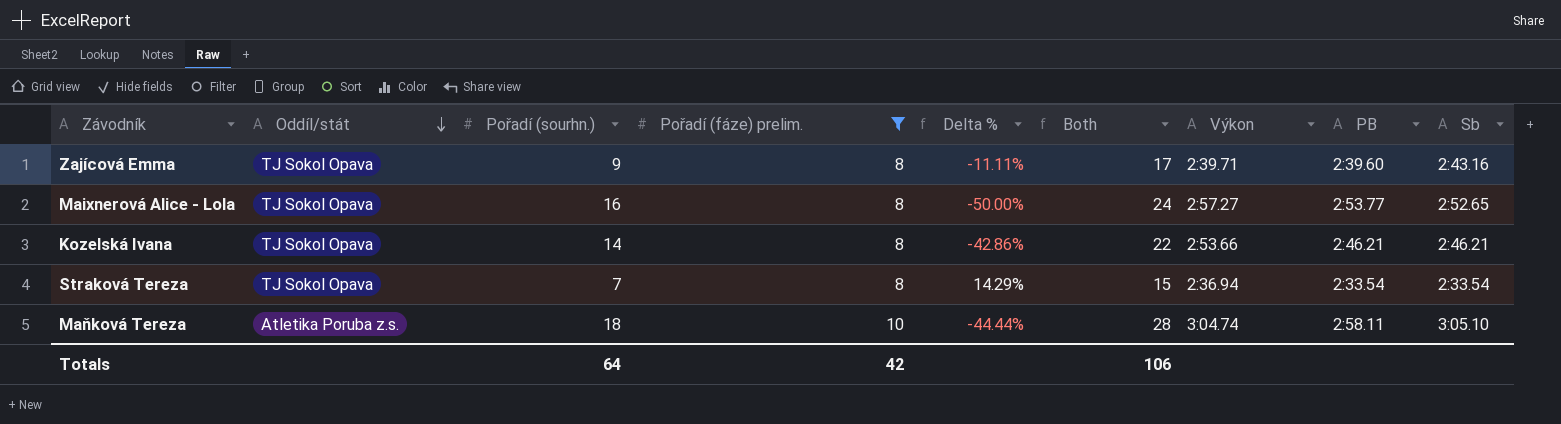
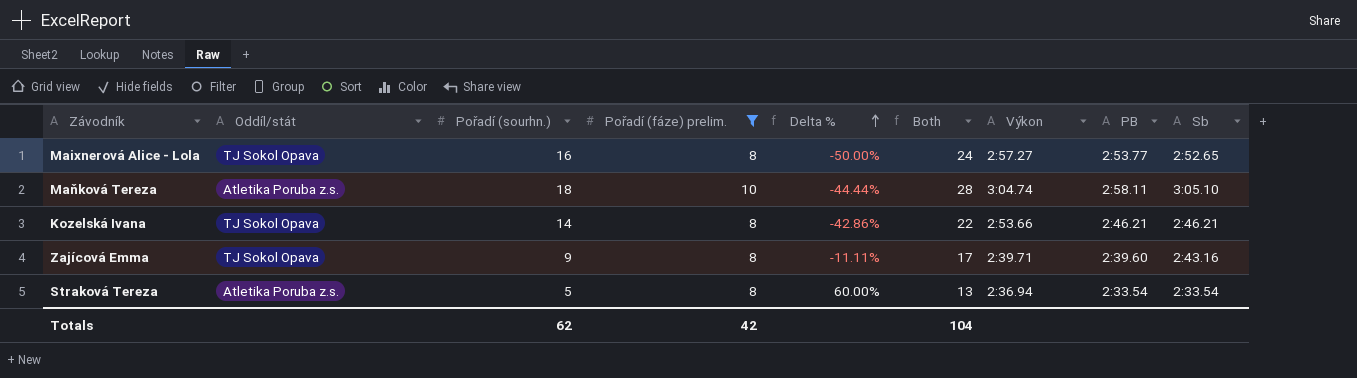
row order: Oddíl/stát descending -> Delta % ascending
Straková Tereza | Oddíl/stát: TJ Sokol Opava -> Atletika Poruba z.s.
Straková Tereza | Pořadí (sourhn.): 7 -> 5
Straková Tereza | Delta %: 14.29% -> 60.00%
Straková Tereza | Both: 15 -> 13
Totals | Pořadí (sourhn.): 64 -> 62
Totals | Both: 106 -> 104

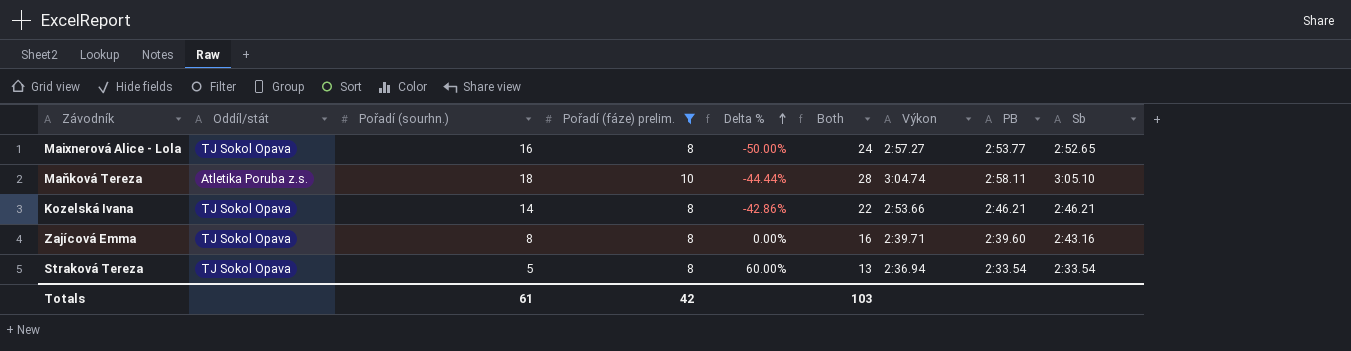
Zajícová Emma | Pořadí (sourhn.): 9 -> 8
Zajícová Emma | Delta %: -11.11% -> 0.00%
Zajícová Emma | Both: 17 -> 16
Straková Tereza | Oddíl/stát: Atletika Poruba z.s. -> TJ Sokol Opava
Totals | Pořadí (sourhn.): 62 -> 61
Totals | Both: 104 -> 103

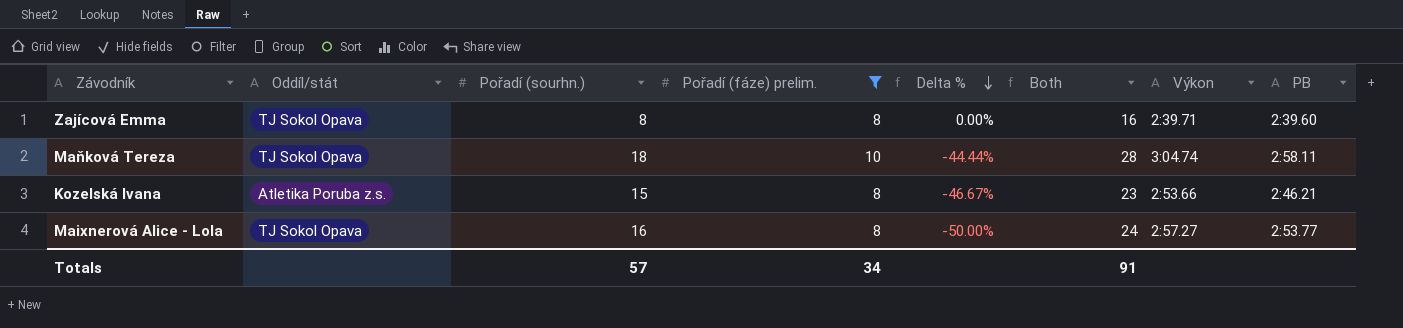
row order: Delta % ascending -> Delta % descending
column Sb | position: 9 -> none
row Straková Tereza: TJ Sokol Opava | 5 | 8 | 60.00% | 13 | 2:36.94 | 2:33.54 | 2:33.54 -> none
Maňková Tereza | Oddíl/stát: Atletika Poruba z.s. -> TJ Sokol Opava
Kozelská Ivana | Oddíl/stát: TJ Sokol Opava -> Atletika Poruba z.s.
Kozelská Ivana | Pořadí (sourhn.): 14 -> 15
Kozelská Ivana | Delta %: -42.86% -> -46.67%
Kozelská Ivana | Both: 22 -> 23
Totals | Pořadí (sourhn.): 61 -> 57
Totals | Pořadí (fáze) prelim.: 42 -> 34
Totals | Both: 103 -> 91

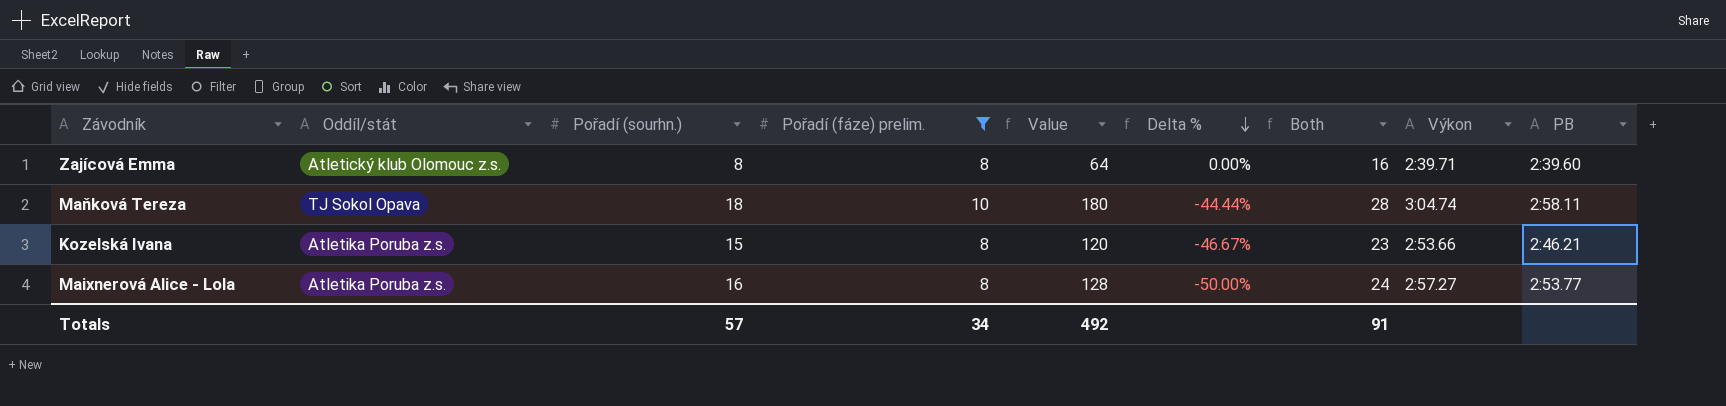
column Value | formula: none -> [Pořadí (sourhn.)] * [Pořadí (fáze) prelim.]
Zajícová Emma | Oddíl/stát: TJ Sokol Opava -> Atletický klub Olomouc z.s.
Maixnerová Alice - Lola | Oddíl/stát: TJ Sokol Opava -> Atletika Poruba z.s.

